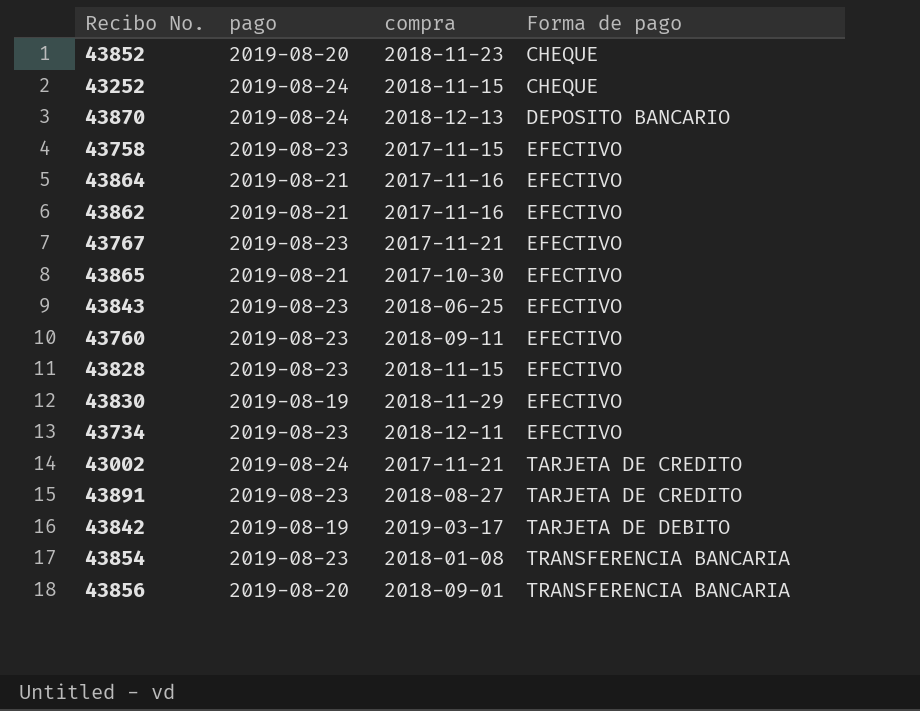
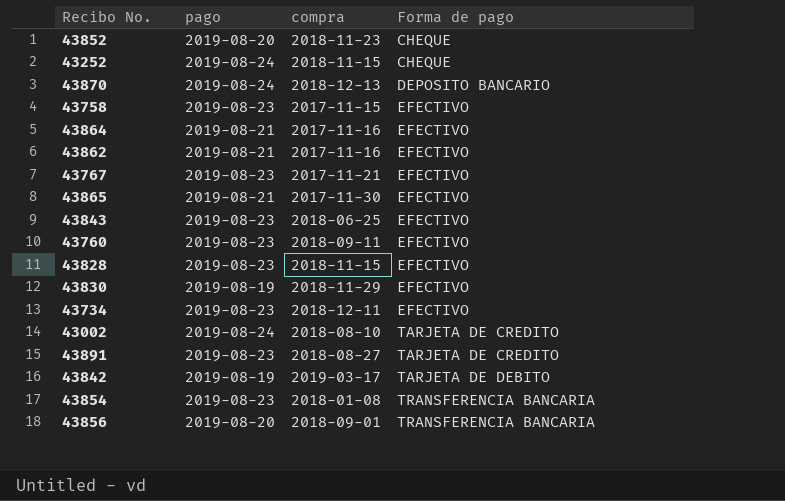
43865 | compra: 2017-10-30 -> 2017-11-30
43002 | compra: 2017-11-21 -> 2018-08-10

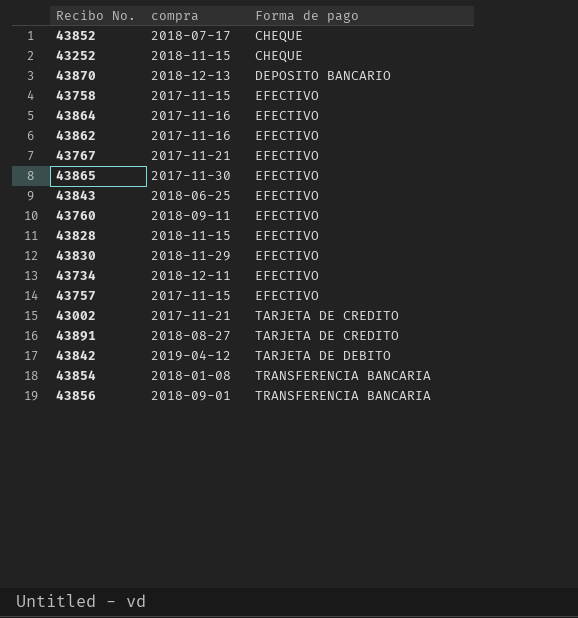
column pago | position: 2 -> none
43852 | compra: 2018-11-23 -> 2018-07-17
row 43757: none -> 2017-11-15 | EFECTIVO
43002 | compra: 2018-08-10 -> 2017-11-21
43842 | compra: 2019-03-17 -> 2019-04-12

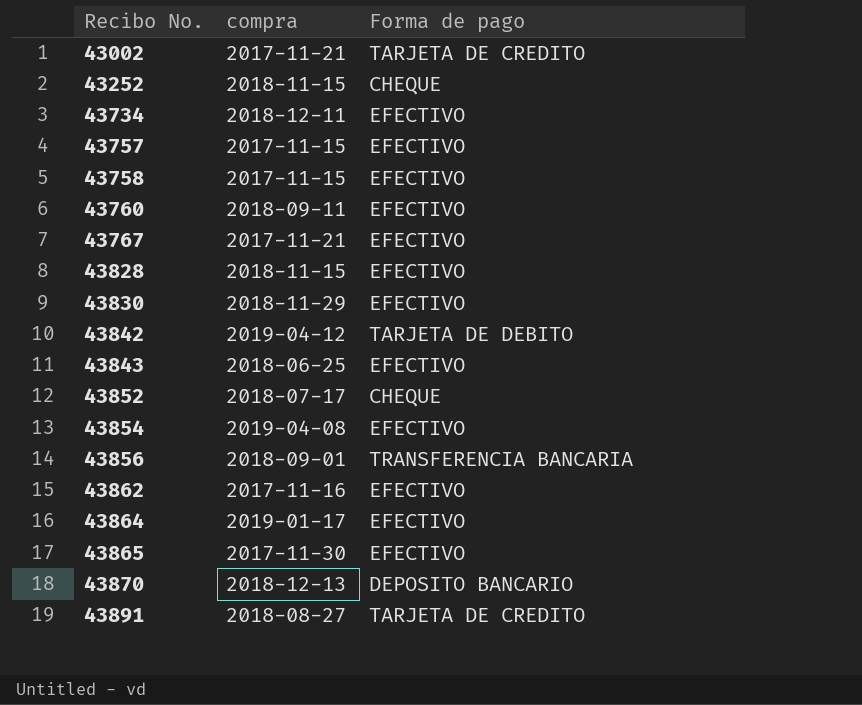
row order: Forma de pago ascending -> Recibo No. ascending
43854 | compra: 2018-01-08 -> 2019-04-08
43854 | Forma de pago: TRANSFERENCIA BANCARIA -> EFECTIVO
43864 | compra: 2017-11-16 -> 2019-01-17

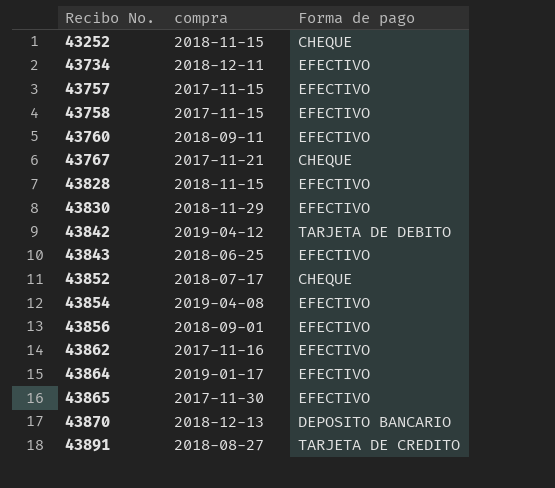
row 43002: 2017-11-21 | TARJETA DE CREDITO -> none
43767 | Forma de pago: EFECTIVO -> CHEQUE
43856 | Forma de pago: TRANSFERENCIA BANCARIA -> EFECTIVO

